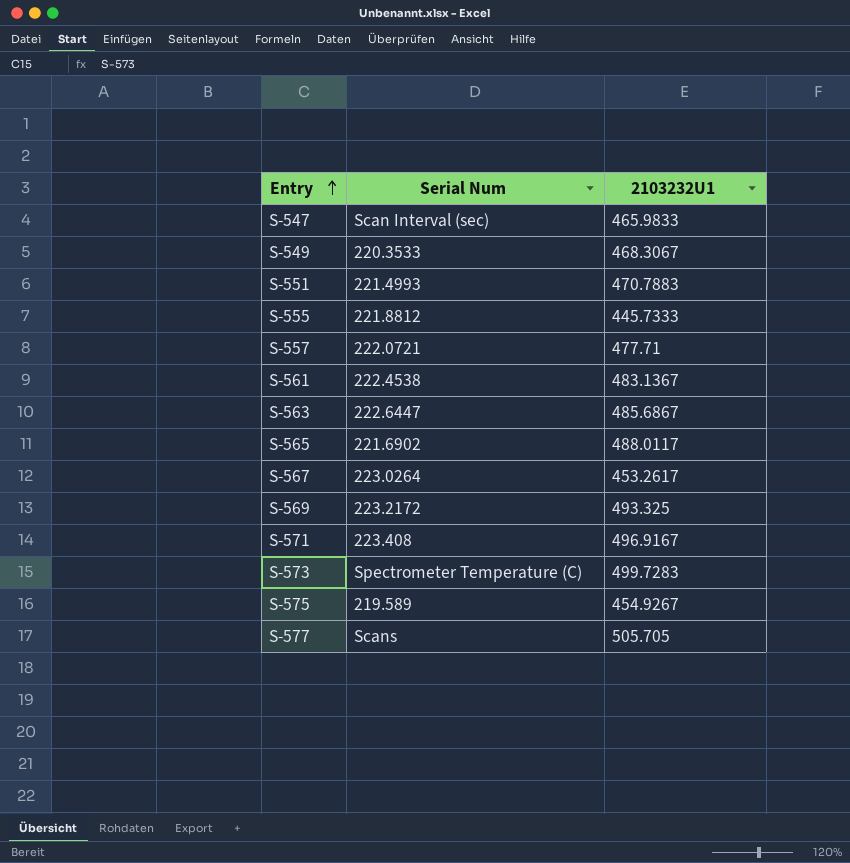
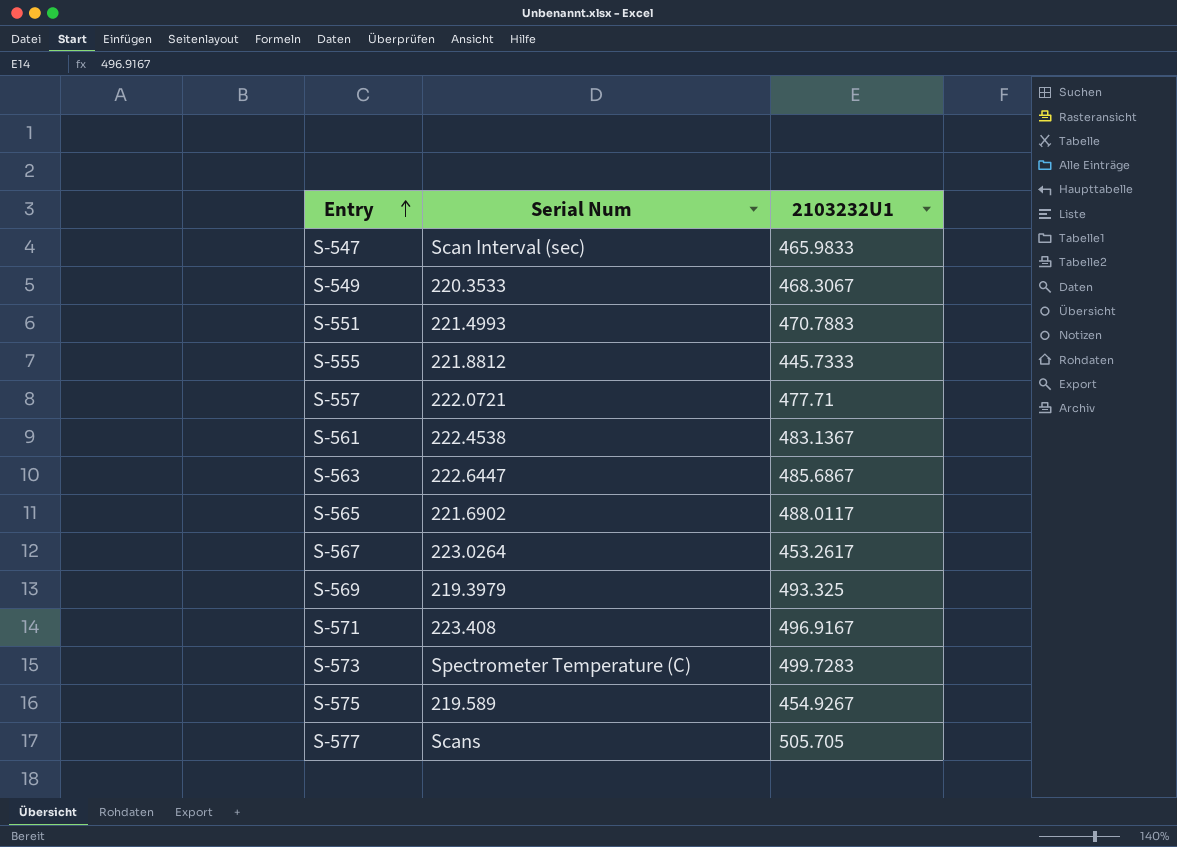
S-569 | Serial Num: 223.2172 -> 219.3979

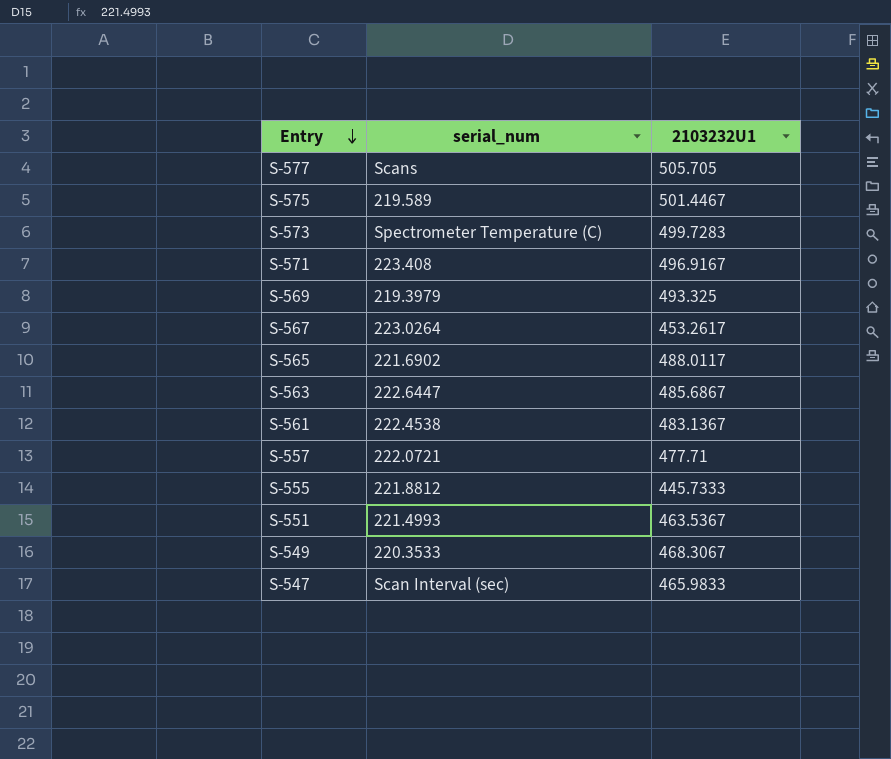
row order: Entry ascending -> Entry descending
column name: Serial Num -> serial_num
S-575 | 2103232U1: 454.9267 -> 501.4467
S-551 | 2103232U1: 470.7883 -> 463.5367

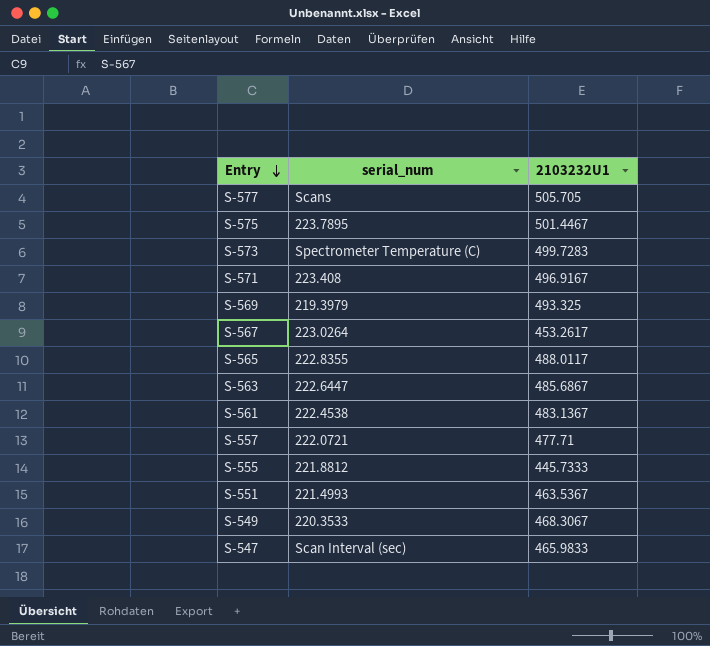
S-575 | serial_num: 219.589 -> 223.7895
S-565 | serial_num: 221.6902 -> 222.8355

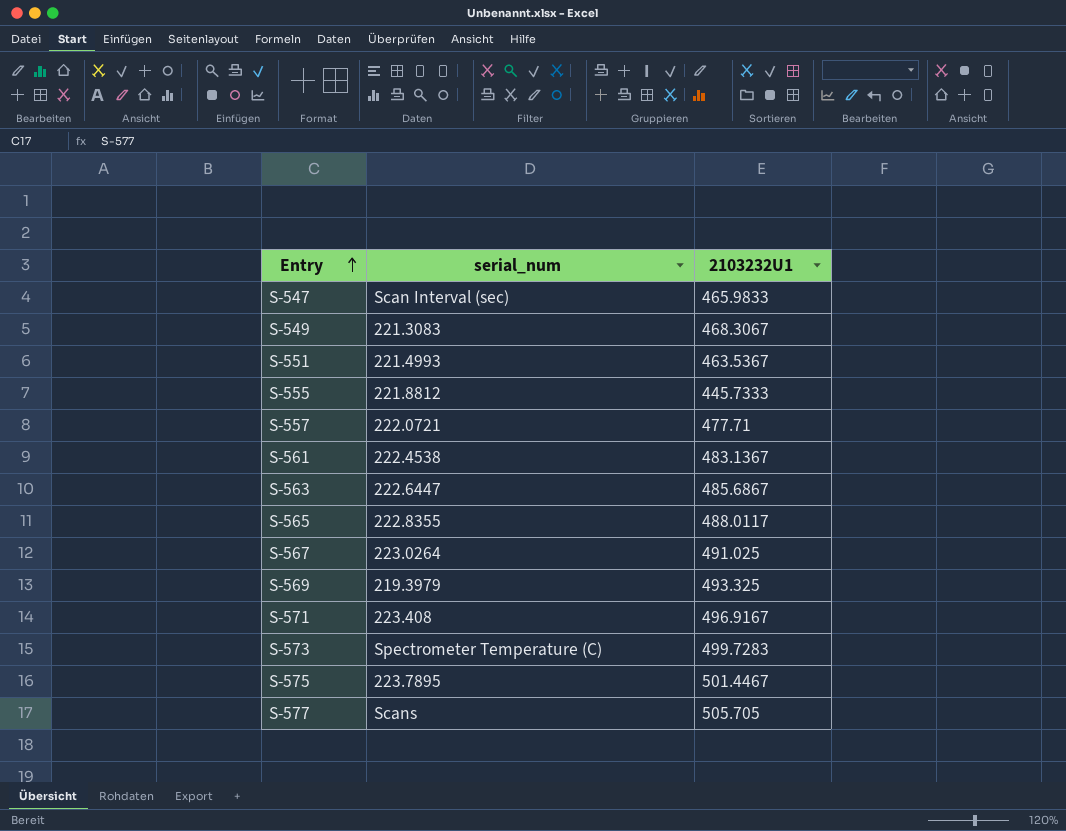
row order: Entry descending -> Entry ascending
S-549 | serial_num: 220.3533 -> 221.3083
S-567 | 2103232U1: 453.2617 -> 491.025

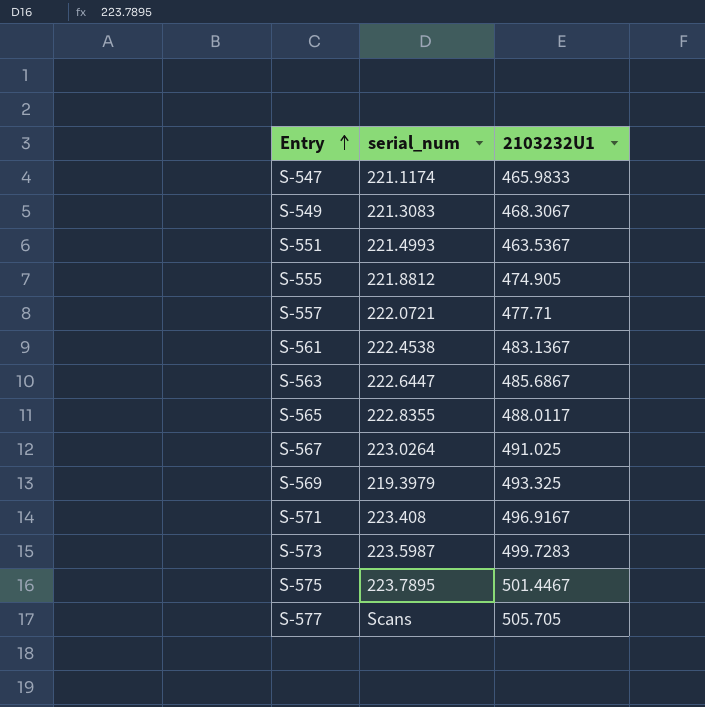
S-547 | serial_num: Scan Interval (sec) -> 221.1174
S-555 | 2103232U1: 445.7333 -> 474.905
S-573 | serial_num: Spectrometer Temperature (C) -> 223.5987

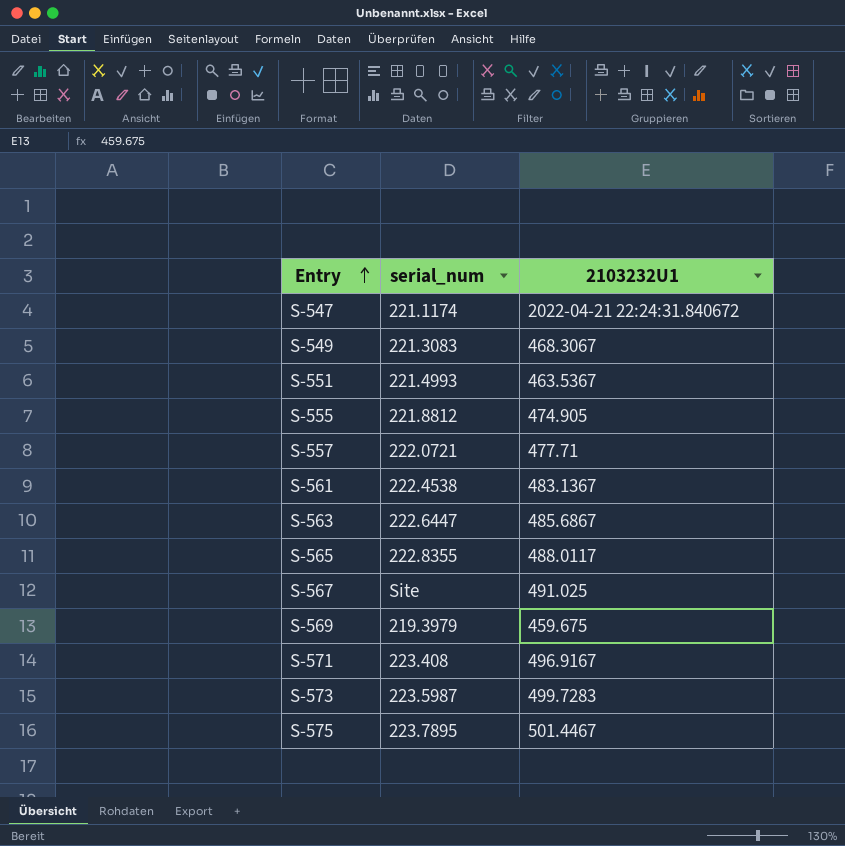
row S-577: Scans | 505.705 -> none
S-547 | 2103232U1: 465.9833 -> 2022-04-21 22:24:31.840672
S-567 | serial_num: 223.0264 -> Site
S-569 | 2103232U1: 493.325 -> 459.675

